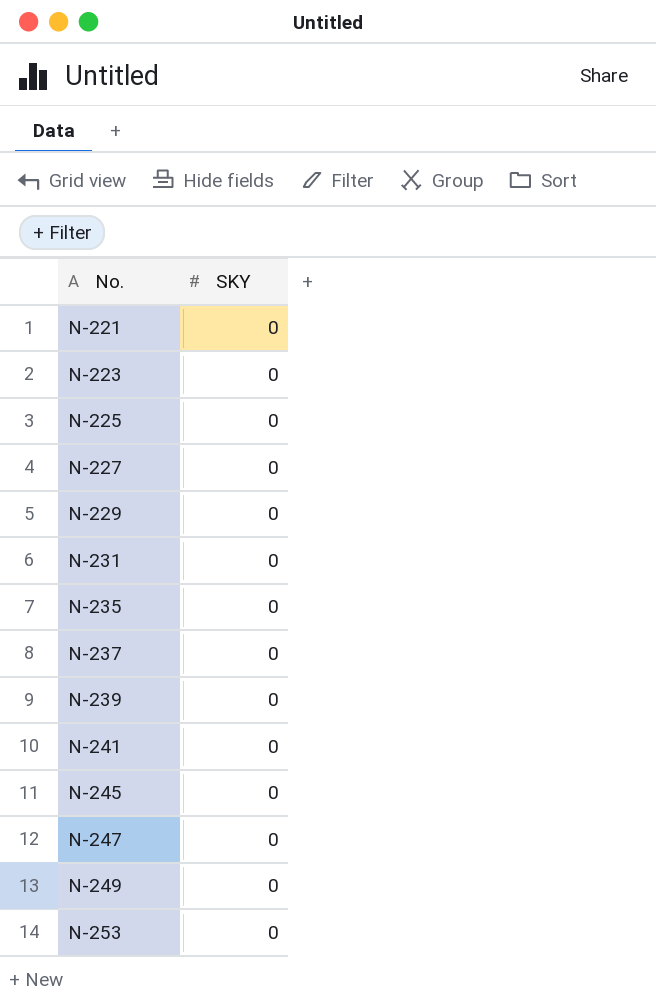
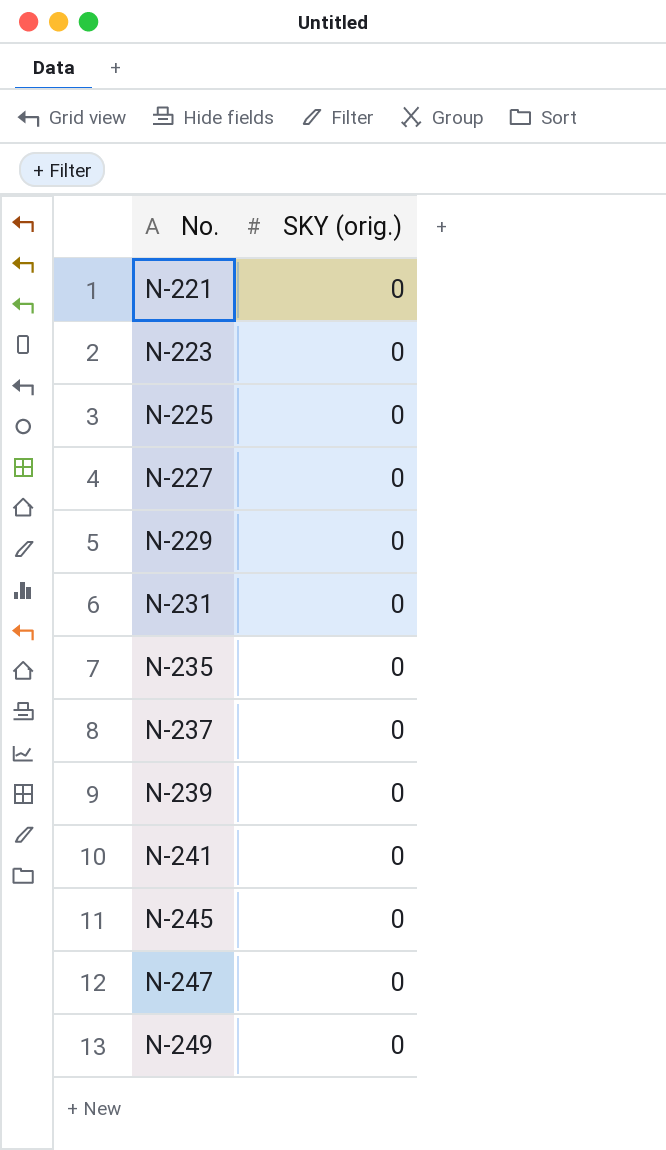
column name: SKY -> SKY (orig.)
row N-253: 0 -> none

